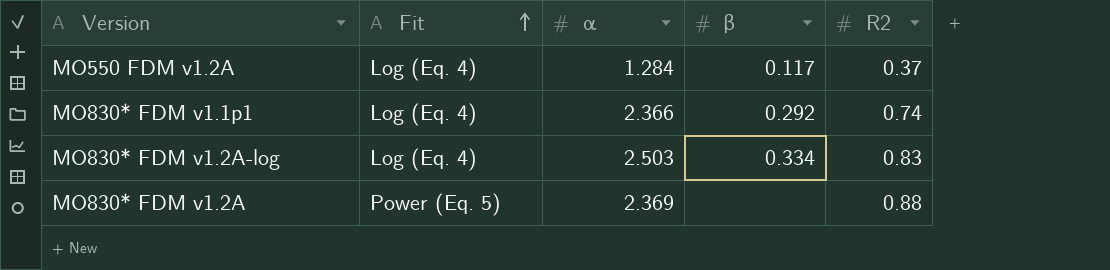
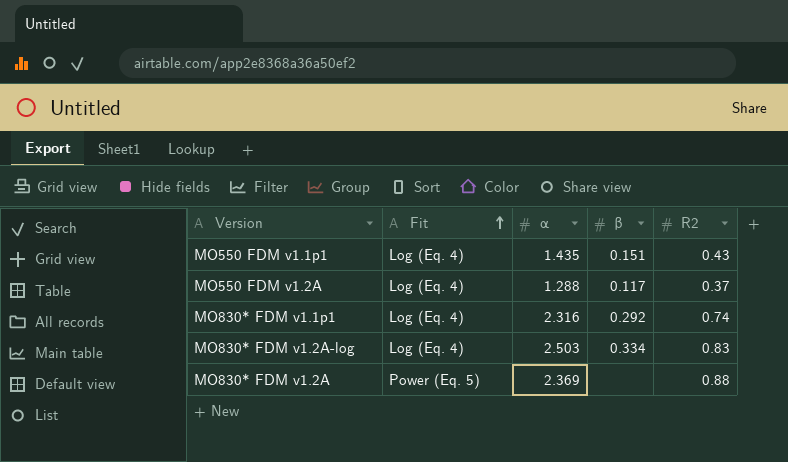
row MO550 FDM v1.1p1: none -> Log (Eq. 4) | 1.435 | 0.151 | 0.43
MO550 FDM v1.2A | α: 1.284 -> 1.288
MO830* FDM v1.1p1 | α: 2.366 -> 2.316

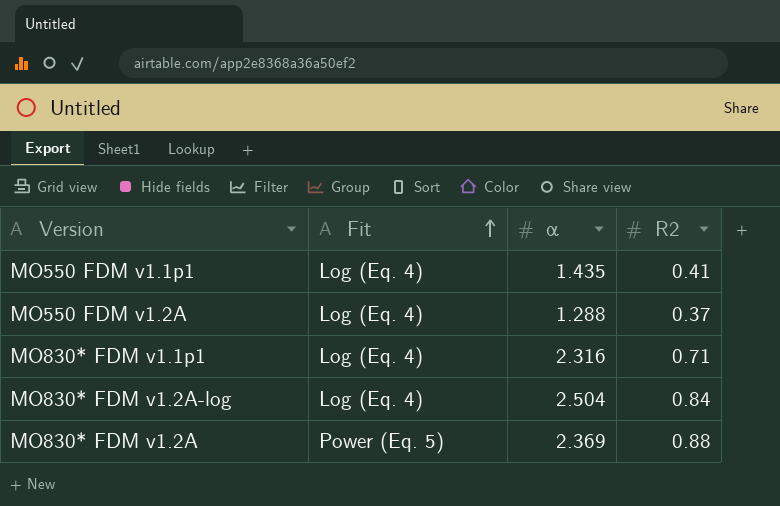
column β | position: 4 -> none
MO550 FDM v1.1p1 | R2: 0.43 -> 0.41
MO830* FDM v1.1p1 | R2: 0.74 -> 0.71
MO830* FDM v1.2A-log | α: 2.503 -> 2.504
MO830* FDM v1.2A-log | R2: 0.83 -> 0.84

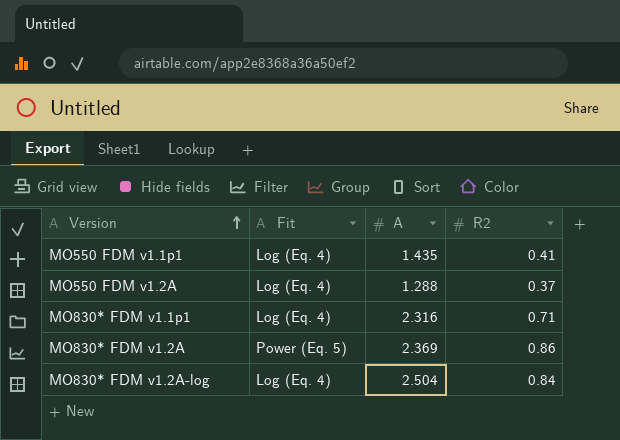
row order: Fit ascending -> Version ascending
column name: α -> Α
MO830* FDM v1.2A | R2: 0.88 -> 0.86

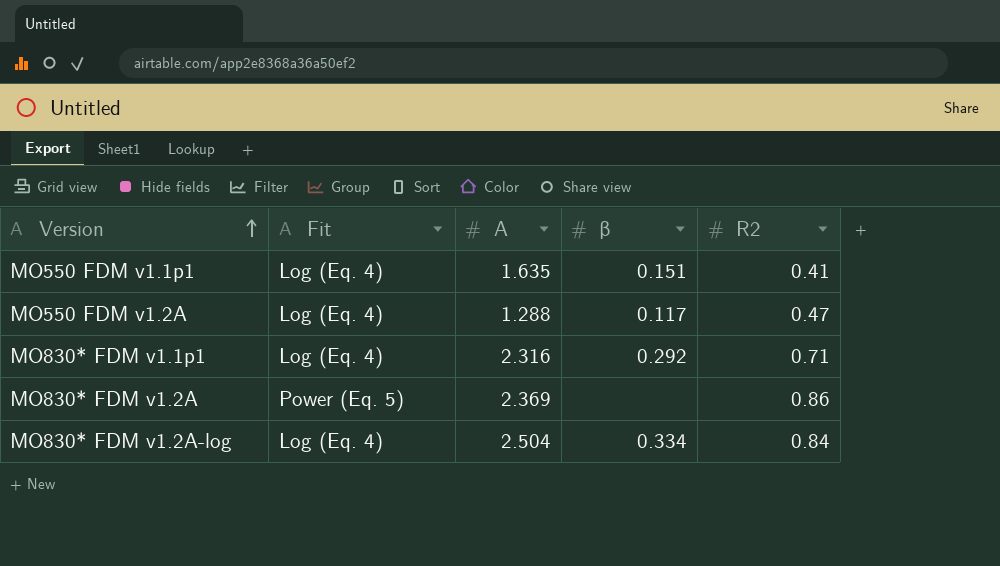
column β | position: none -> 4
MO550 FDM v1.1p1 | Α: 1.435 -> 1.635
MO550 FDM v1.2A | R2: 0.37 -> 0.47

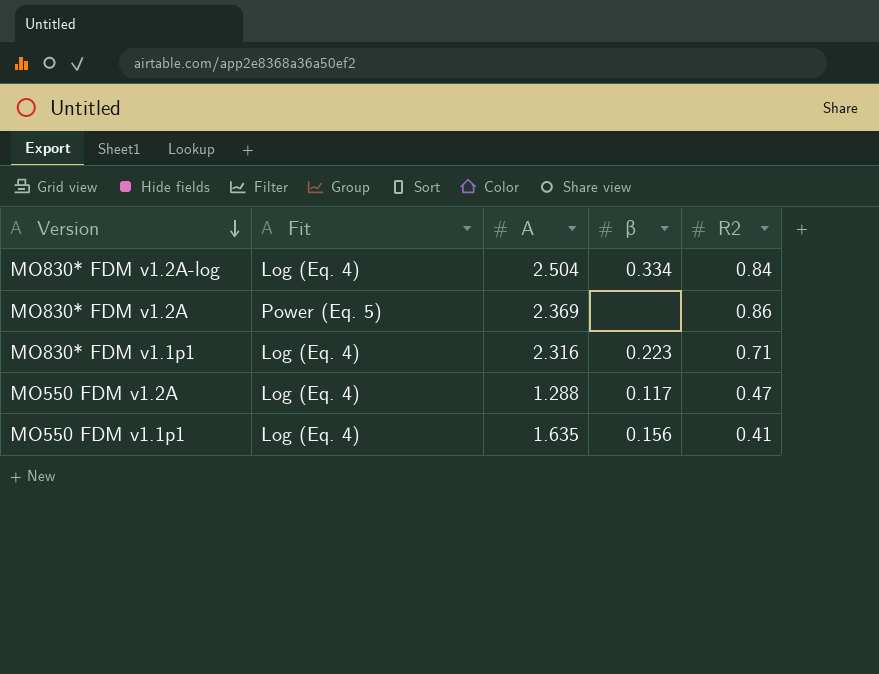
row order: Version ascending -> Version descending
MO830* FDM v1.1p1 | β: 0.292 -> 0.223
MO550 FDM v1.1p1 | β: 0.151 -> 0.156

